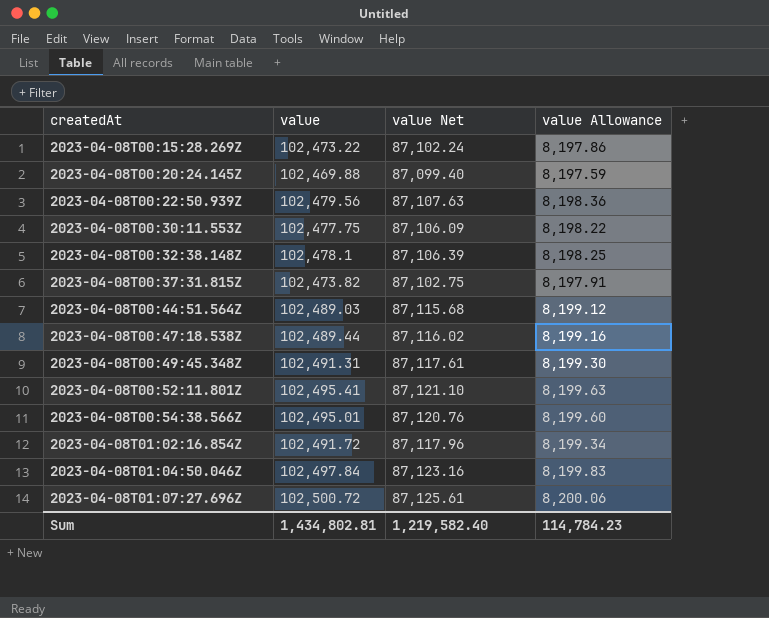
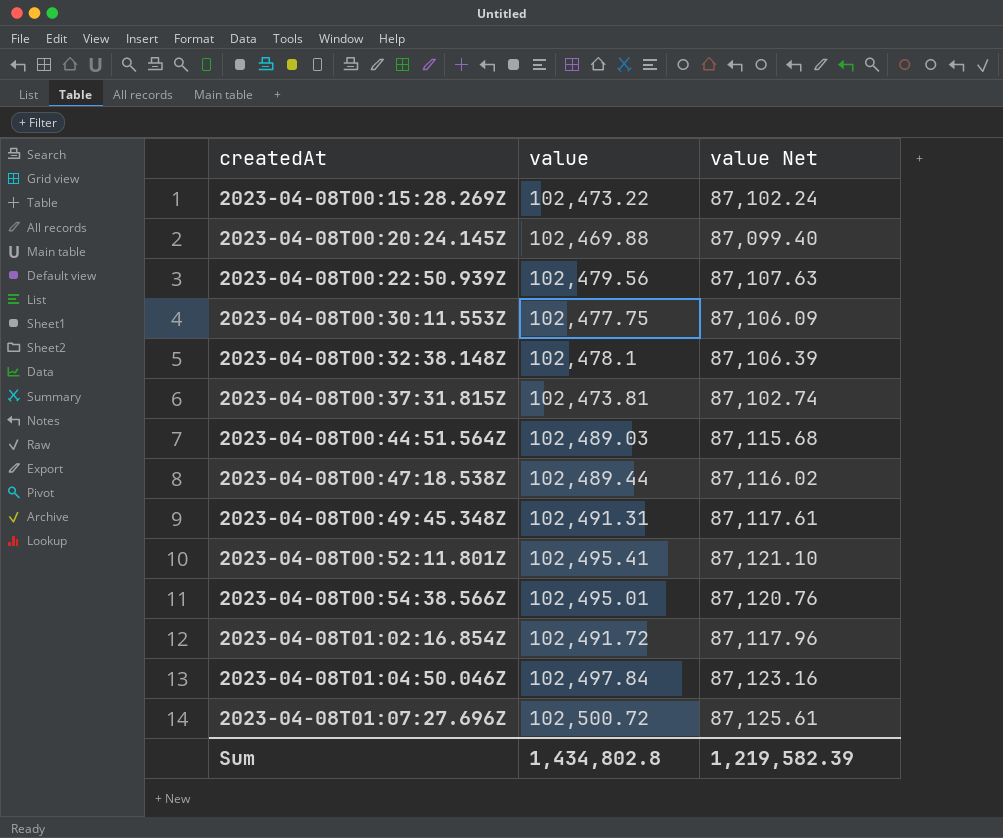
column value Allowance | formula: [value] * 0.08 -> none
2023-04-08T00:37:31.815Z | value: 102,473.82 -> 102,473.81
2023-04-08T00:37:31.815Z | value Net: 87,102.75 -> 87,102.74
Sum | value: 1,434,802.81 -> 1,434,802.8
Sum | value Net: 1,219,582.40 -> 1,219,582.39

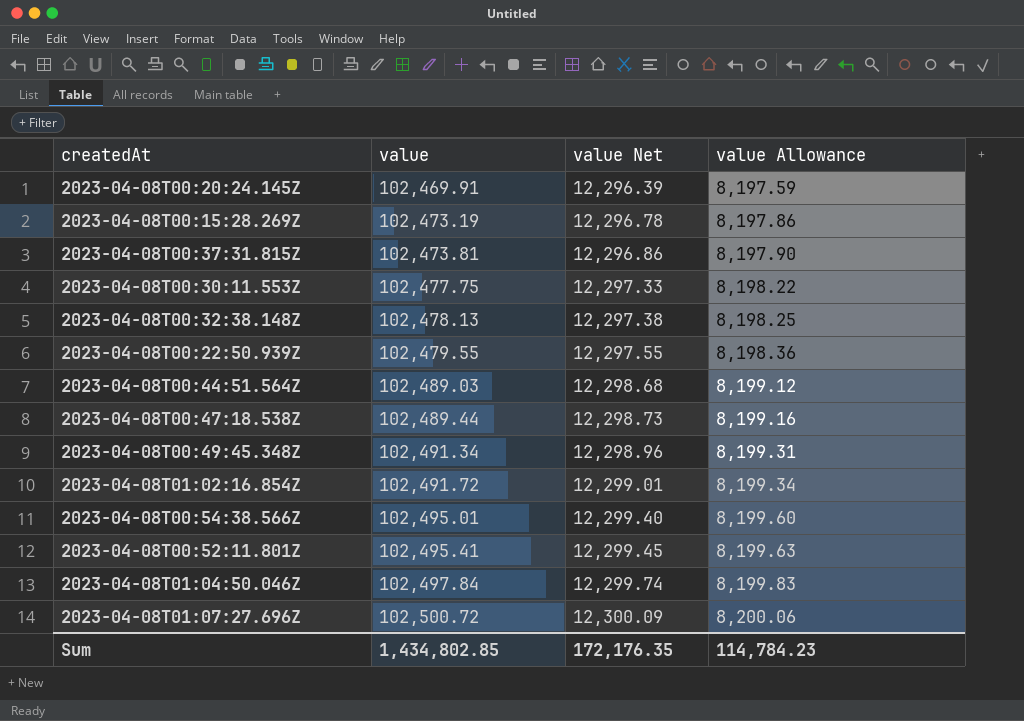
row order: createdAt ascending -> value ascending
column value Net | formula: [value] * 0.85 -> [value] * 0.12
column value Allowance | formula: none -> [value] * 0.08
2023-04-08T00:20:24.145Z | value: 102,469.88 -> 102,469.91
2023-04-08T00:15:28.269Z | value: 102,473.22 -> 102,473.19
2023-04-08T00:32:38.148Z | value: 102,478.1 -> 102,478.13
2023-04-08T00:22:50.939Z | value: 102,479.56 -> 102,479.55
2023-04-08T00:49:45.348Z | value: 102,491.31 -> 102,491.34
Sum | value: 1,434,802.8 -> 1,434,802.85
Sum | value Net: 1,219,582.39 -> 172,176.35

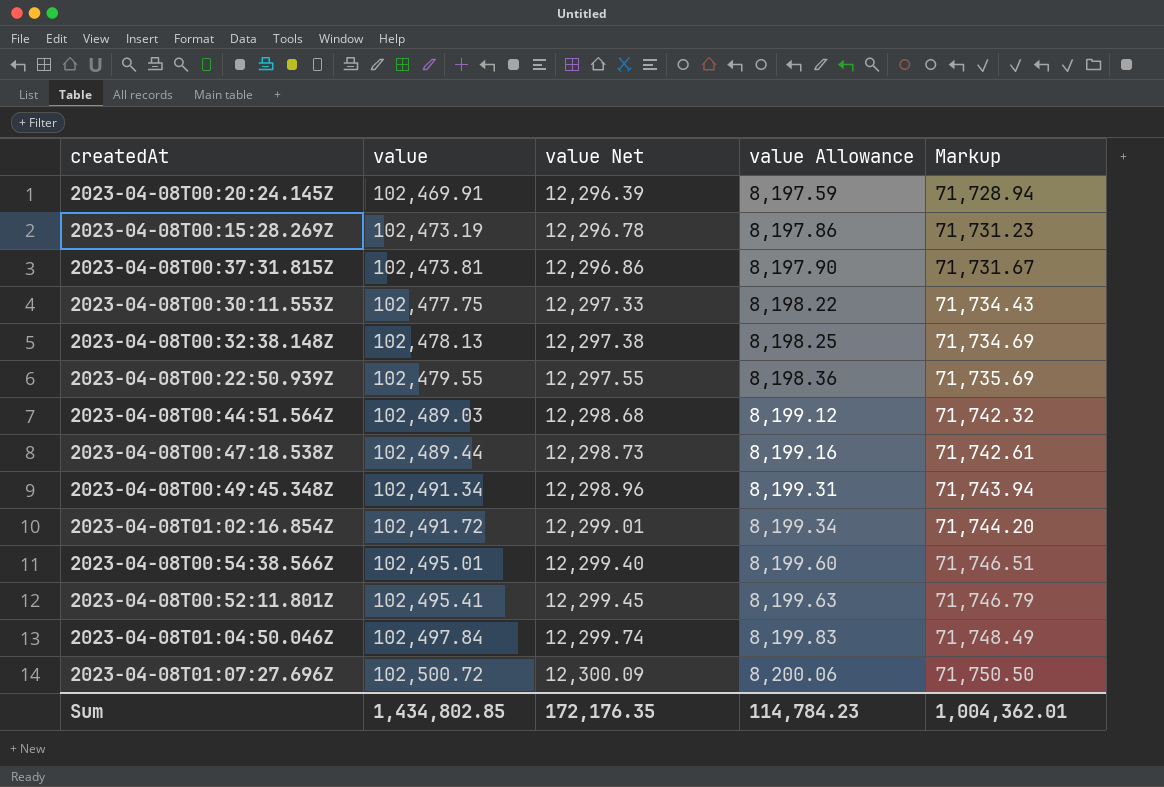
column Markup | formula: none -> [value] * 0.7

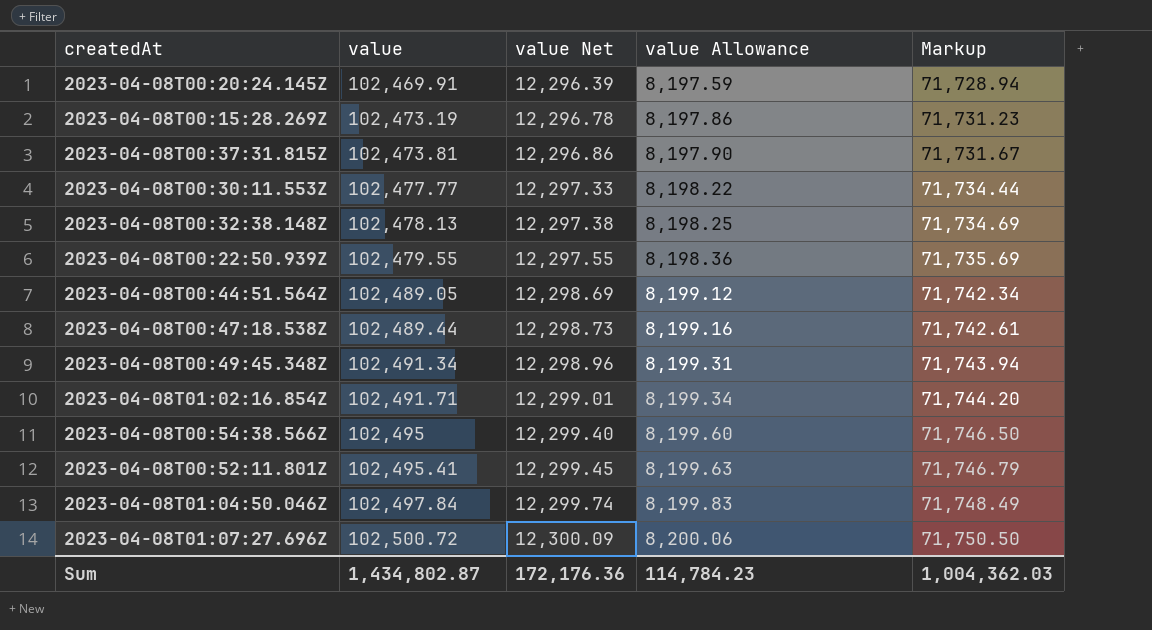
2023-04-08T00:30:11.553Z | value: 102,477.75 -> 102,477.77
2023-04-08T00:30:11.553Z | Markup: 71,734.43 -> 71,734.44
2023-04-08T00:44:51.564Z | value: 102,489.03 -> 102,489.05
2023-04-08T00:44:51.564Z | value Net: 12,298.68 -> 12,298.69
2023-04-08T00:44:51.564Z | Markup: 71,742.32 -> 71,742.34
2023-04-08T01:02:16.854Z | value: 102,491.72 -> 102,491.71
2023-04-08T00:54:38.566Z | value: 102,495.01 -> 102,495
2023-04-08T00:54:38.566Z | Markup: 71,746.51 -> 71,746.50
Sum | value: 1,434,802.85 -> 1,434,802.87
Sum | value Net: 172,176.35 -> 172,176.36
Sum | Markup: 1,004,362.01 -> 1,004,362.03

